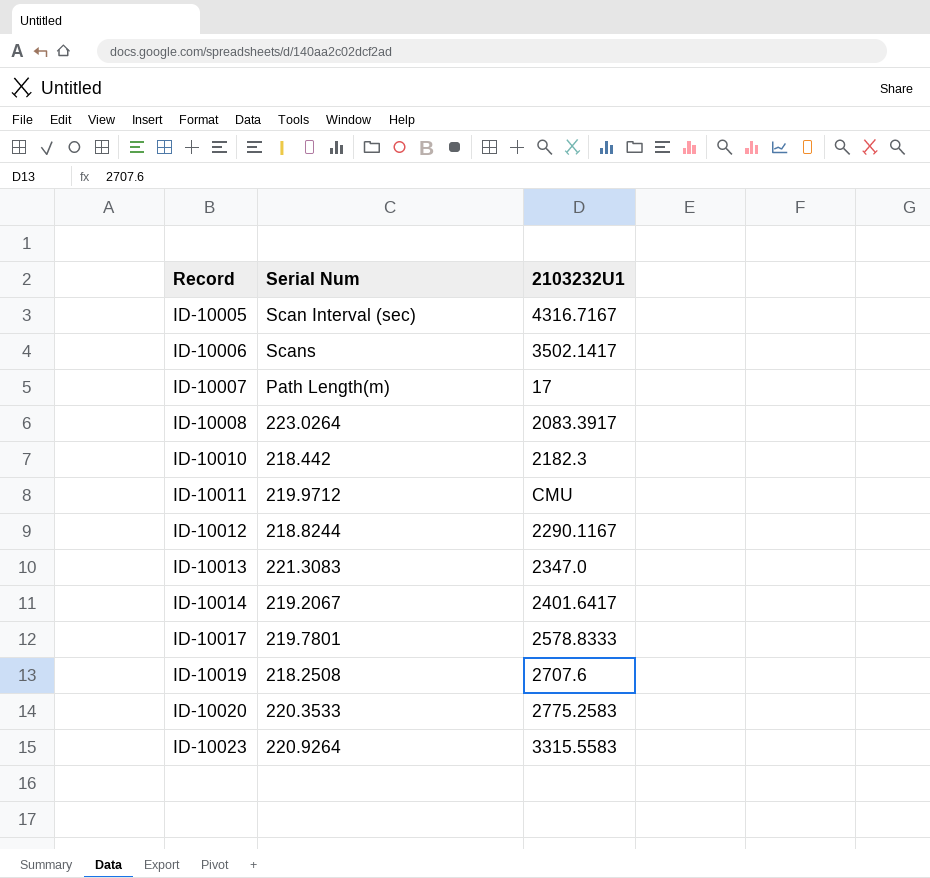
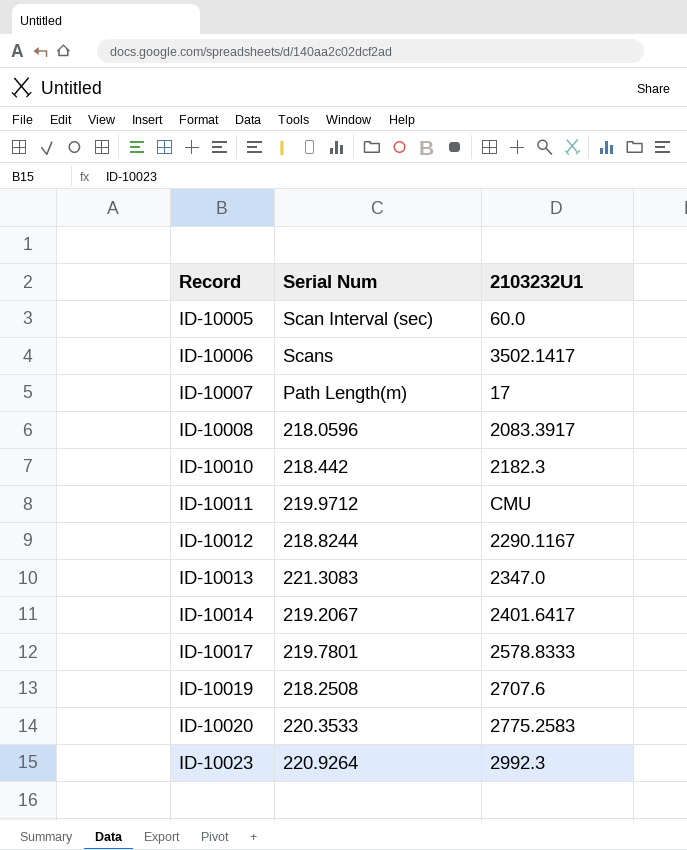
ID-10005 | 2103232U1: 4316.7167 -> 60.0
ID-10008 | Serial Num: 223.0264 -> 218.0596
ID-10023 | 2103232U1: 3315.5583 -> 2992.3

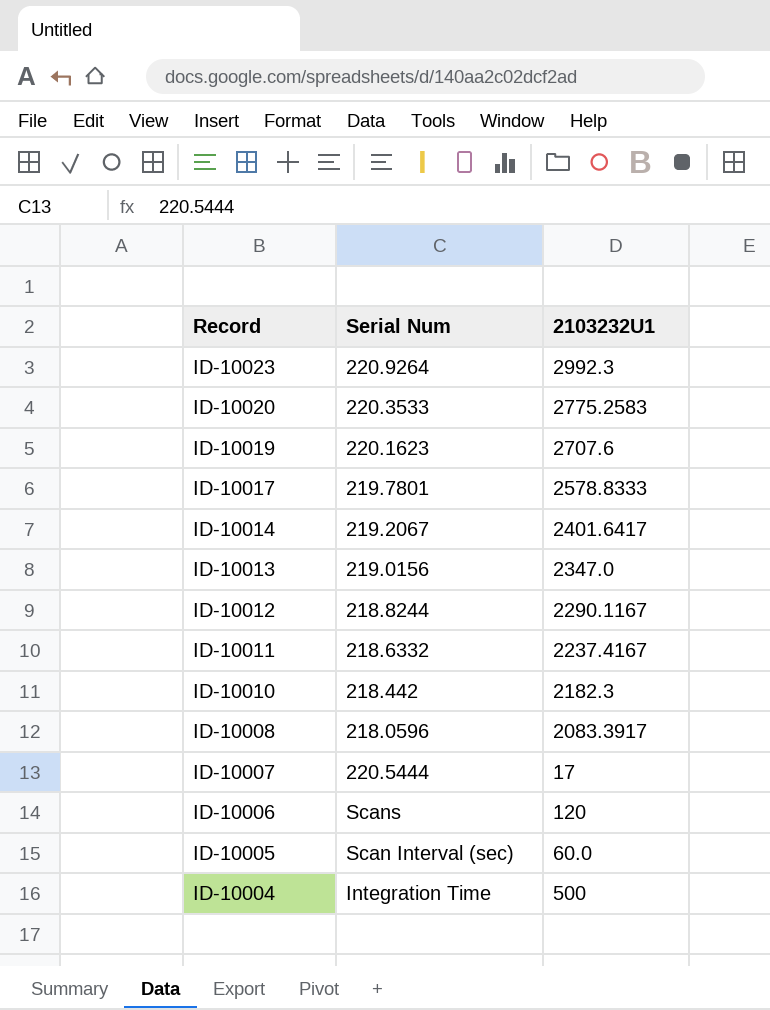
row order: Record ascending -> Record descending
ID-10019 | Serial Num: 218.2508 -> 220.1623
ID-10013 | Serial Num: 221.3083 -> 219.0156
ID-10011 | Serial Num: 219.9712 -> 218.6332
ID-10011 | 2103232U1: CMU -> 2237.4167
ID-10007 | Serial Num: Path Length(m) -> 220.5444
ID-10006 | 2103232U1: 3502.1417 -> 120
row ID-10004: none -> Integration Time | 500

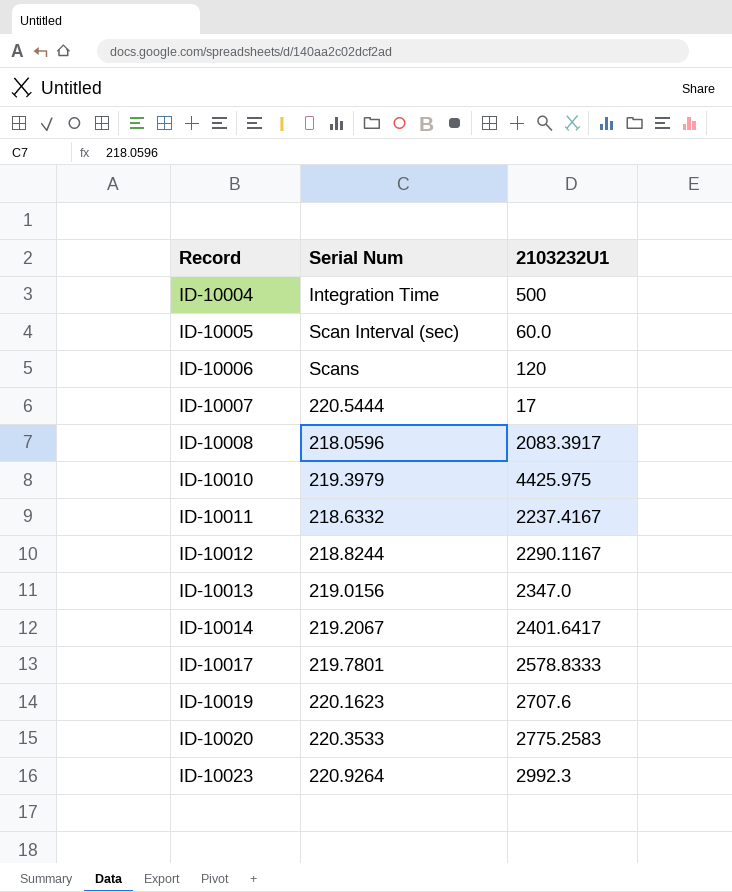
row order: Record descending -> Record ascending
ID-10010 | Serial Num: 218.442 -> 219.3979
ID-10010 | 2103232U1: 2182.3 -> 4425.975

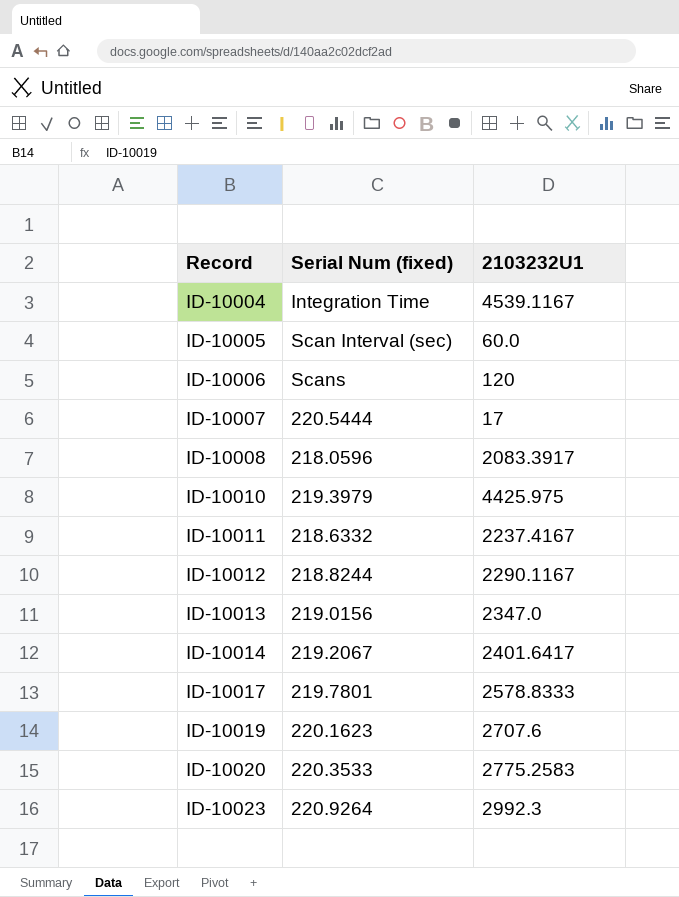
column name: Serial Num -> Serial Num (fixed)
ID-10004 | 2103232U1: 500 -> 4539.1167

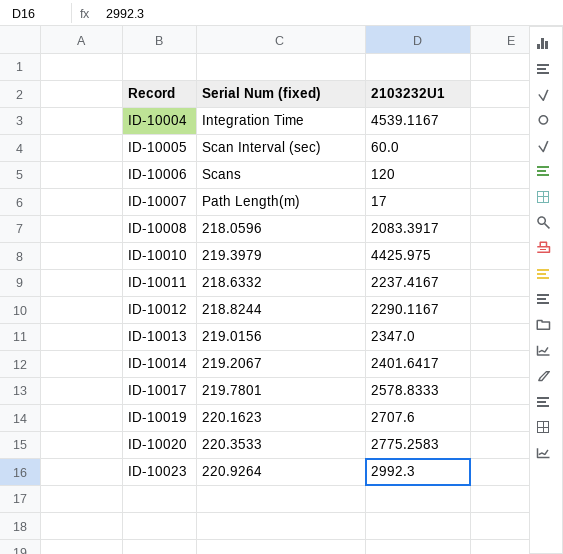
ID-10007 | Serial Num (fixed): 220.5444 -> Path Length(m)

